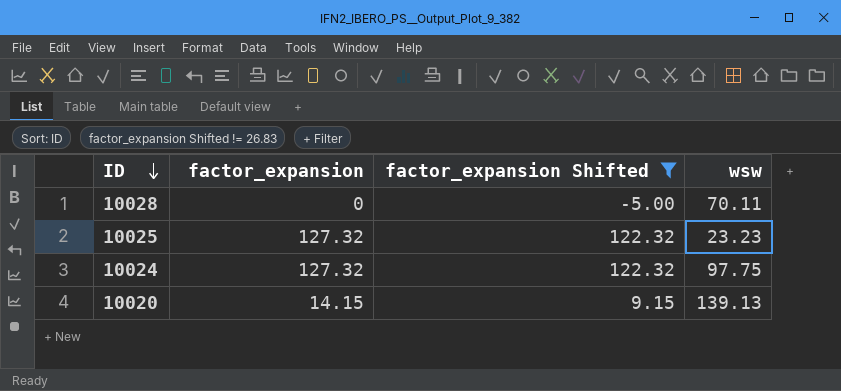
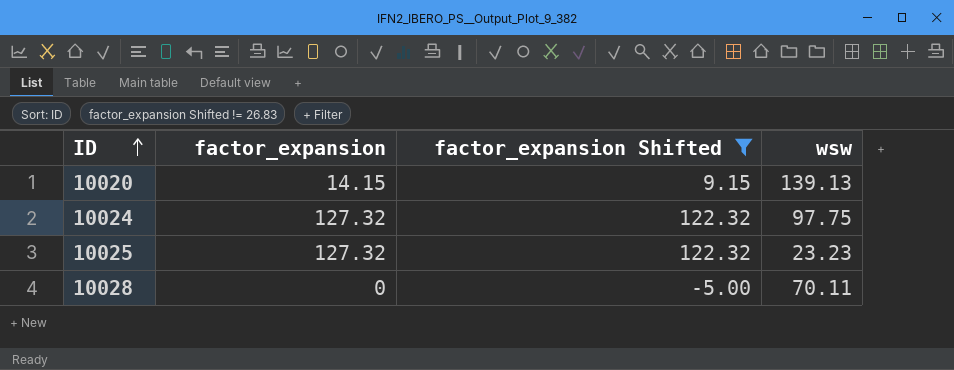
row order: ID descending -> ID ascending

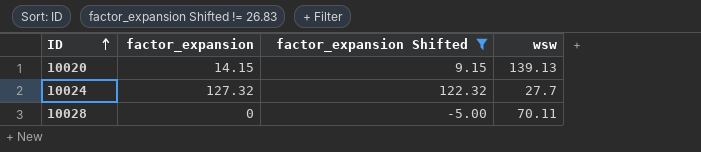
row 10025: 127.32 | 122.32 | 23.23 -> none
10024 | wsw: 97.75 -> 27.7

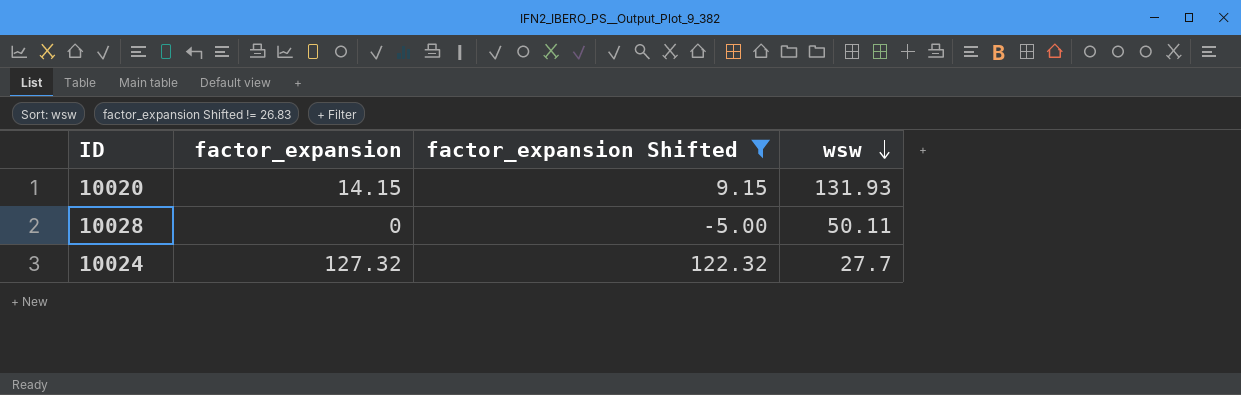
row order: ID ascending -> wsw descending
10020 | wsw: 139.13 -> 131.93
10028 | wsw: 70.11 -> 50.11

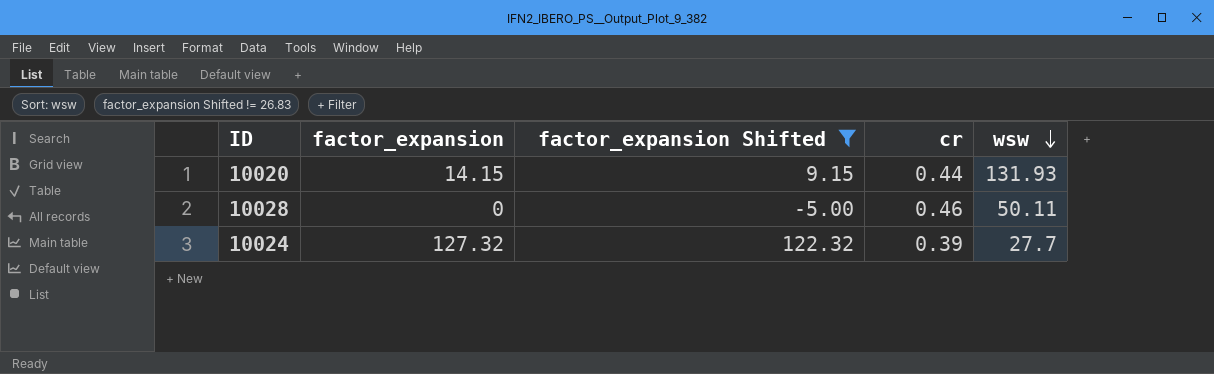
column cr | position: none -> 4

